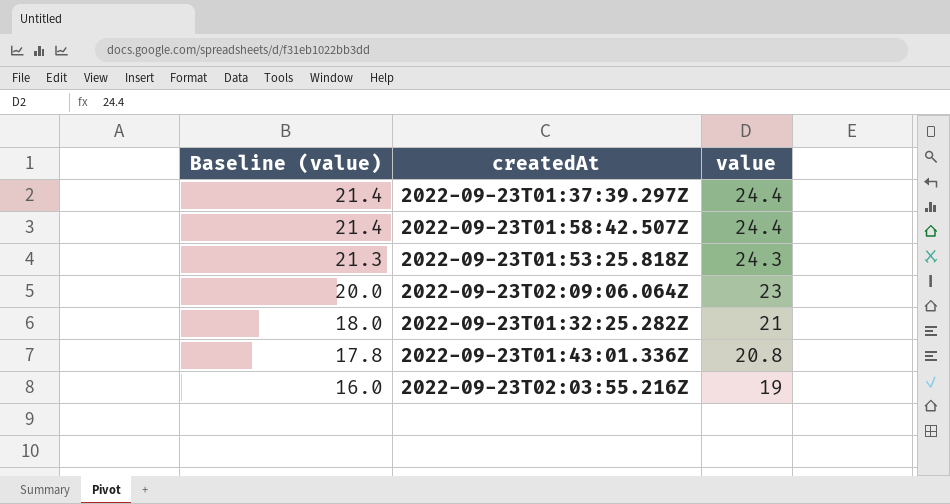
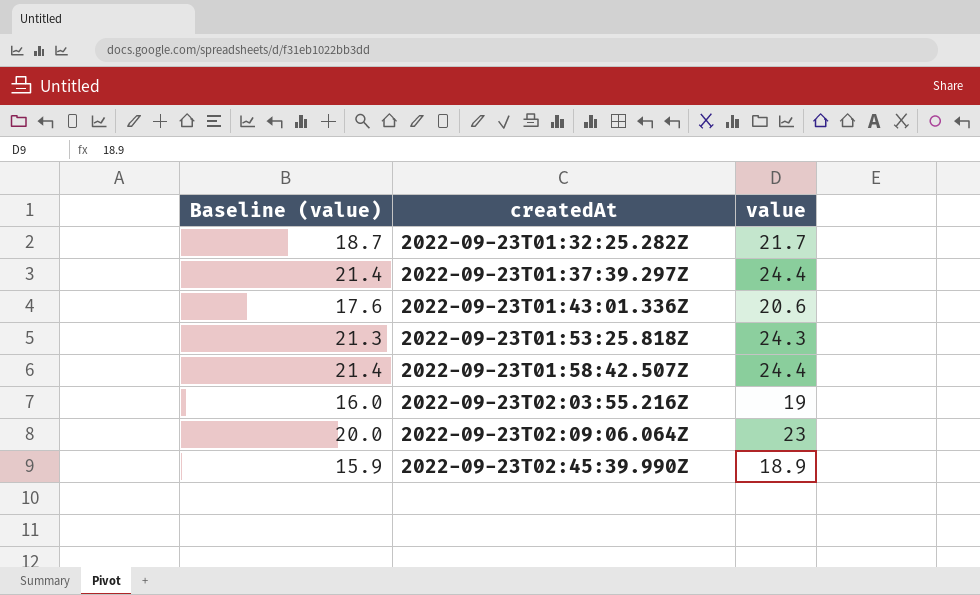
row order: Baseline (value) descending -> createdAt ascending
2022-09-23T01:32:25.282Z | Baseline (value): 18.0 -> 18.7
2022-09-23T01:32:25.282Z | value: 21 -> 21.7
2022-09-23T01:43:01.336Z | Baseline (value): 17.8 -> 17.6
2022-09-23T01:43:01.336Z | value: 20.8 -> 20.6
row 2022-09-23T02:45:39.990Z: none -> 15.9 | 18.9

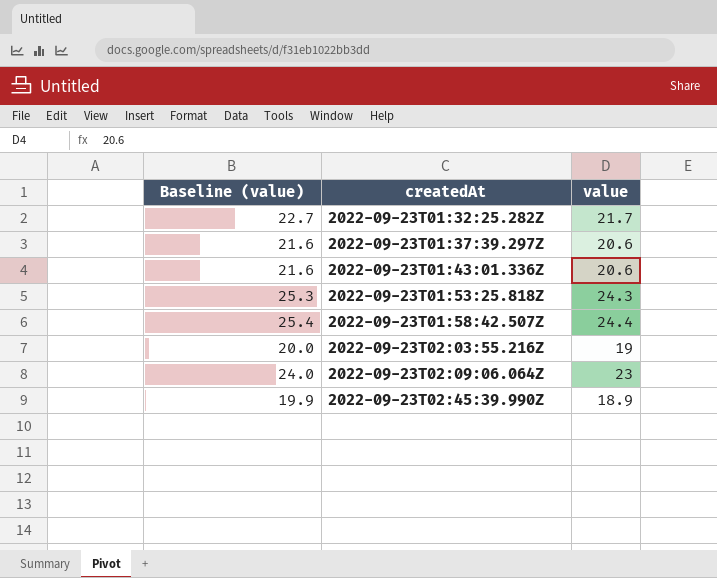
column Baseline (value) | formula: [value] - 3 -> [value] + 1
2022-09-23T01:37:39.297Z | value: 24.4 -> 20.6

